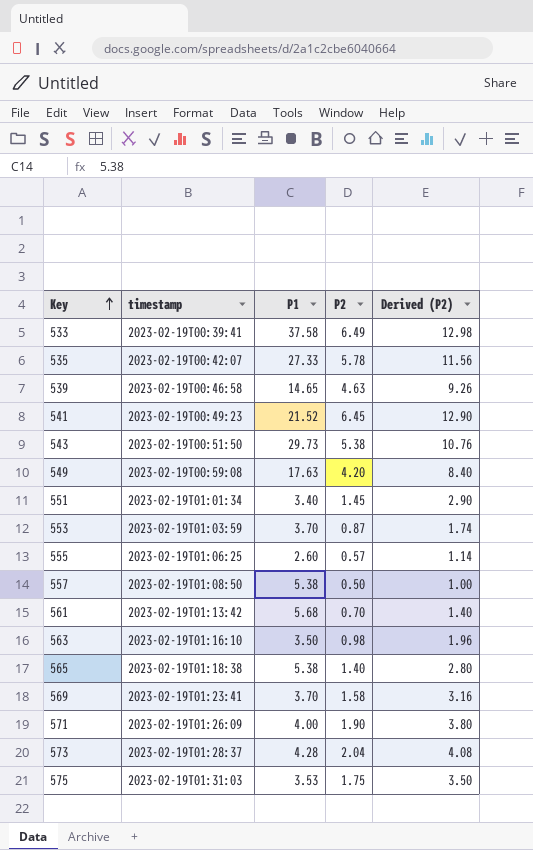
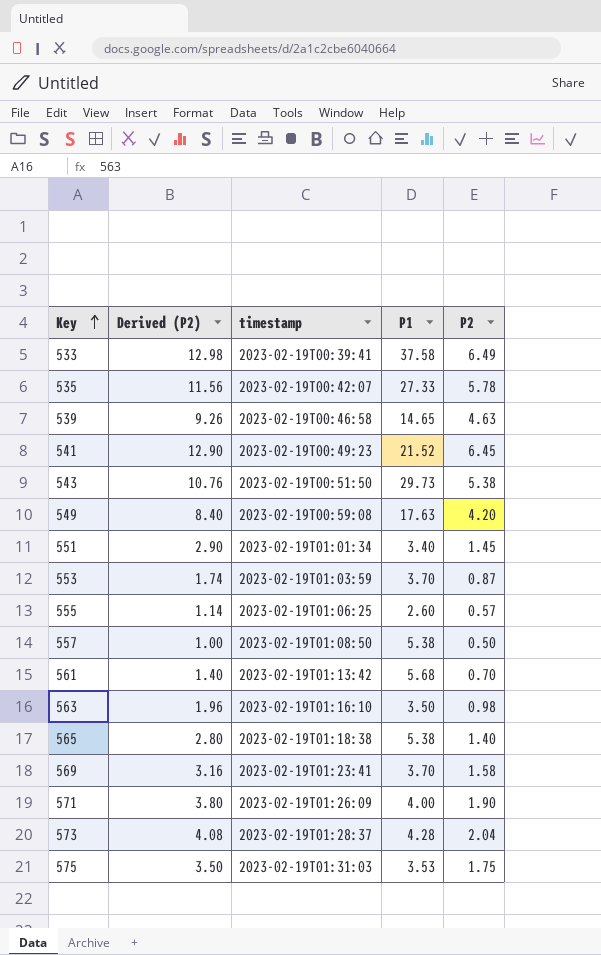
column Derived (P2) | position: 5 -> 2

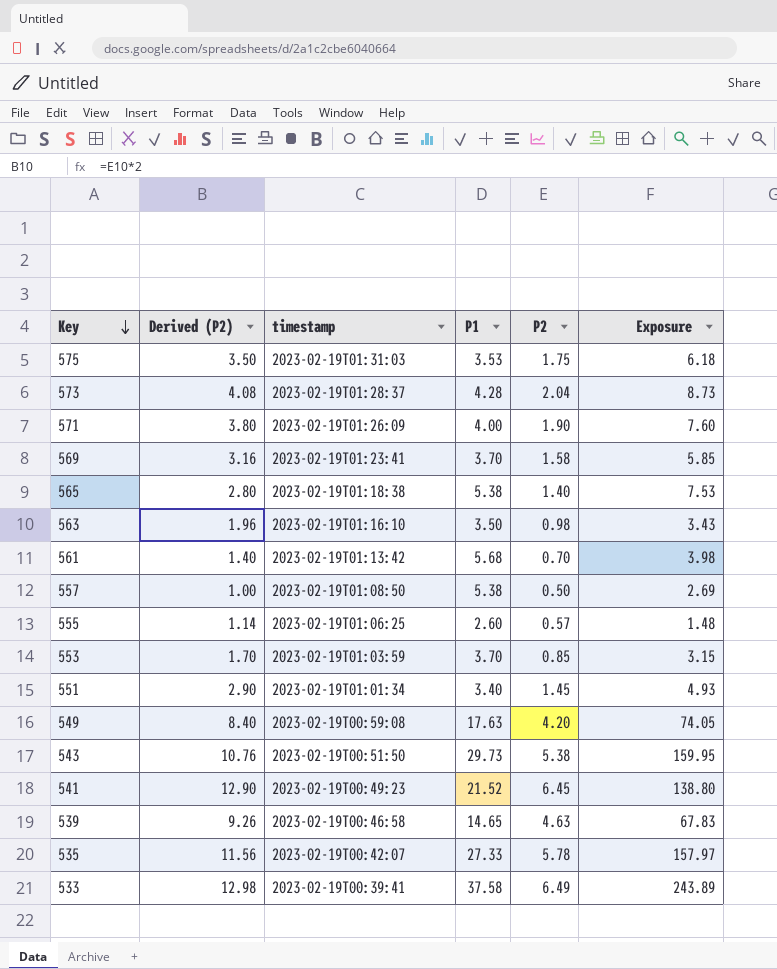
row order: Key ascending -> Key descending
column Exposure | formula: none -> [P1] * [P2]
553 | Derived (P2): 1.74 -> 1.70
553 | P2: 0.87 -> 0.85

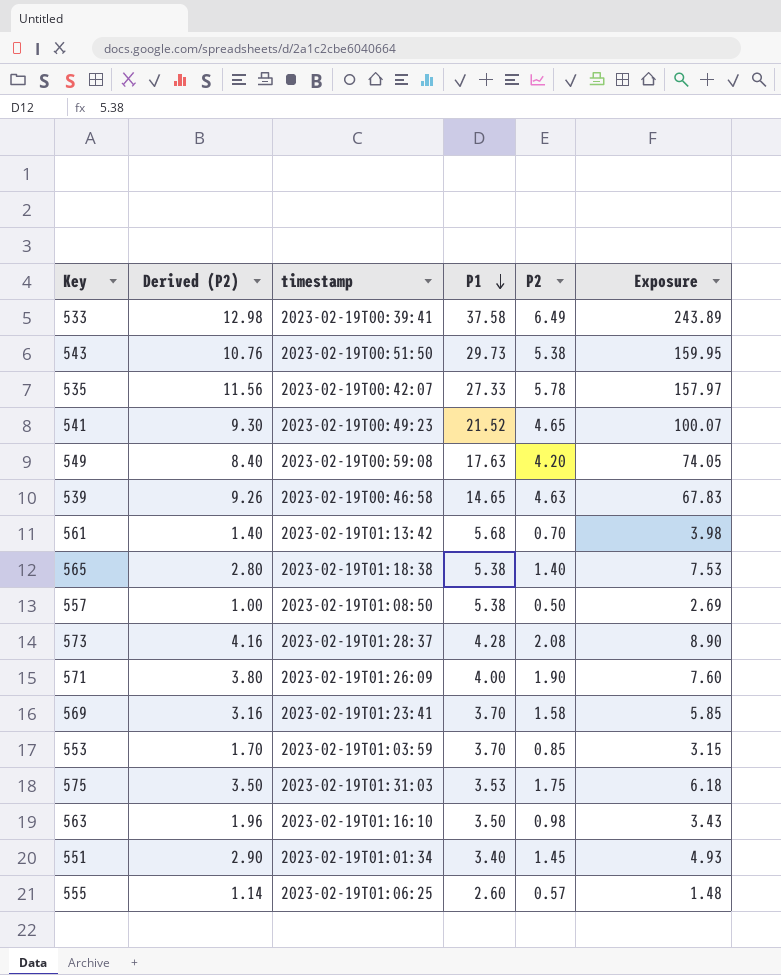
row order: Key descending -> P1 descending
541 | Derived (P2): 12.90 -> 9.30
541 | P2: 6.45 -> 4.65
541 | Exposure: 138.80 -> 100.07
573 | Derived (P2): 4.08 -> 4.16
573 | P2: 2.04 -> 2.08
573 | Exposure: 8.73 -> 8.90

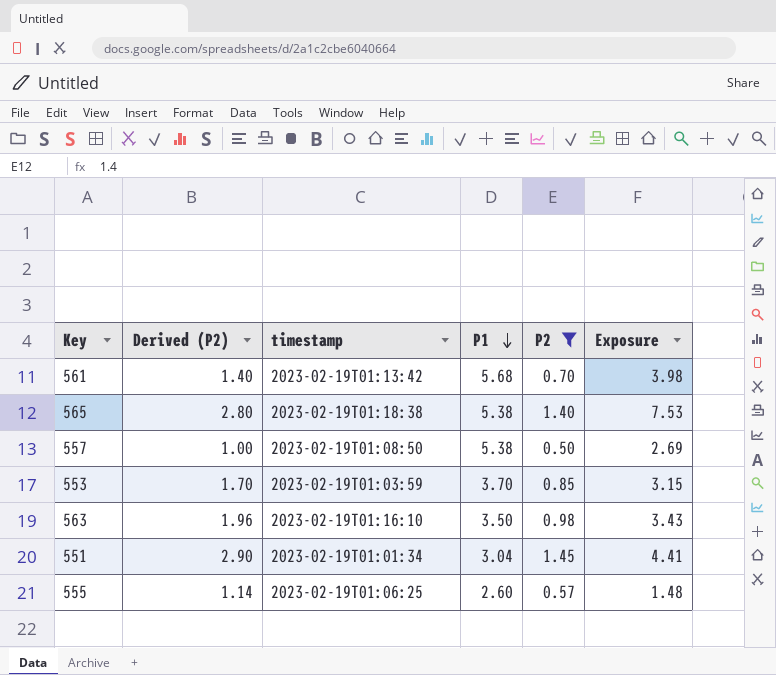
filter: none -> P2 <= 1.45
551 | P1: 3.40 -> 3.04
551 | Exposure: 4.93 -> 4.41

